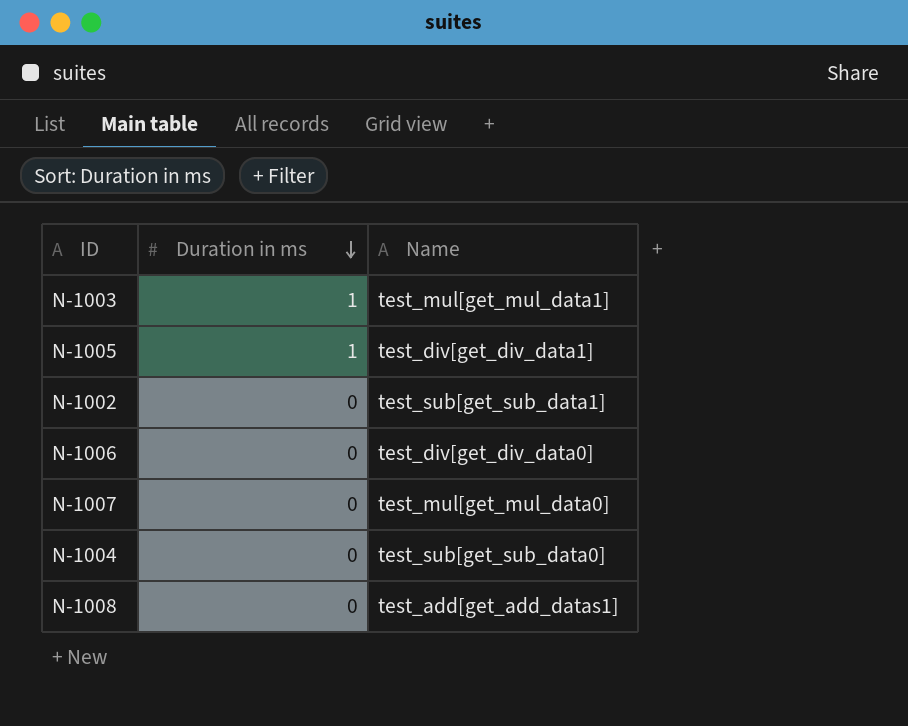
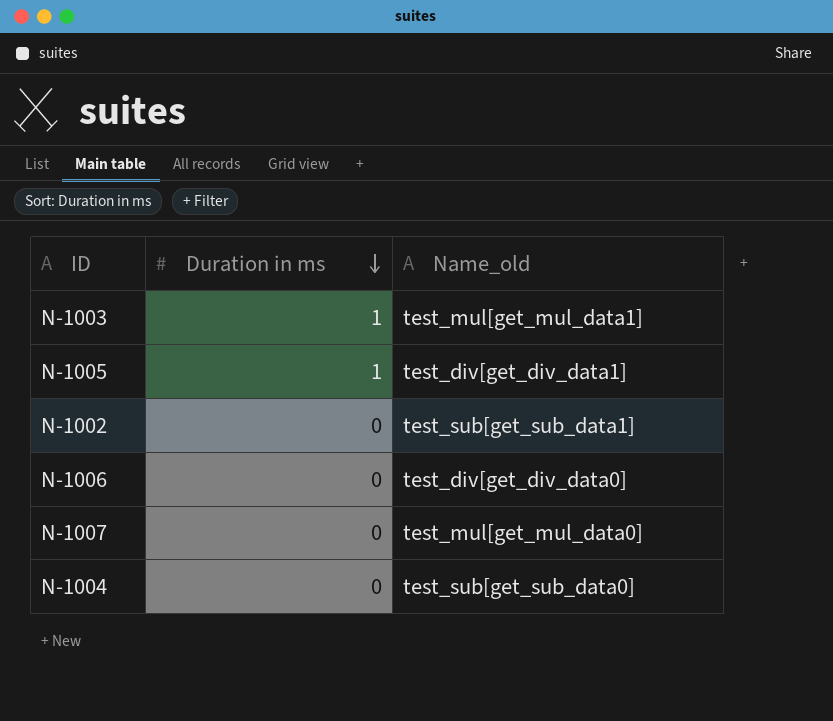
column name: Name -> Name_old
row N-1008: 0 | test_add[get_add_datas1] -> none

